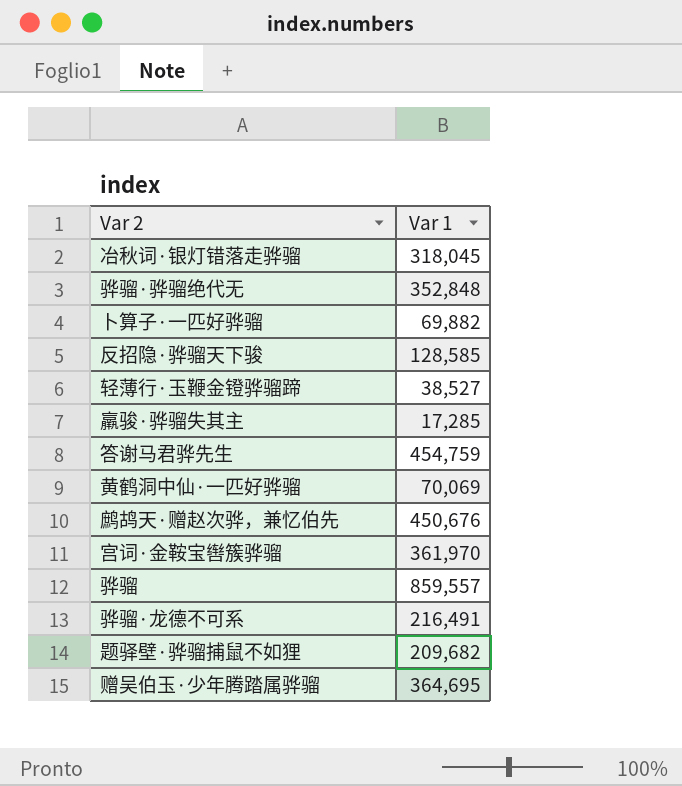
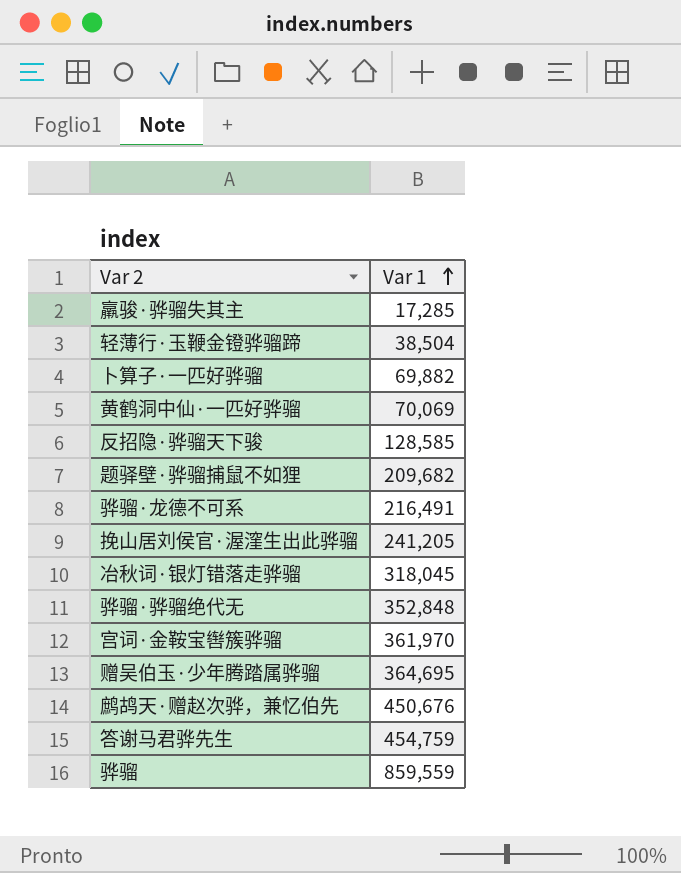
row order: none -> Var 1 ascending
轻薄行·玉鞭金镫骅骝蹄 | Var 1: 38,527 -> 38,504
row 挽山居刘侯官·渥漥生出此骅骝: none -> 241,205
骅骝 | Var 1: 859,557 -> 859,559

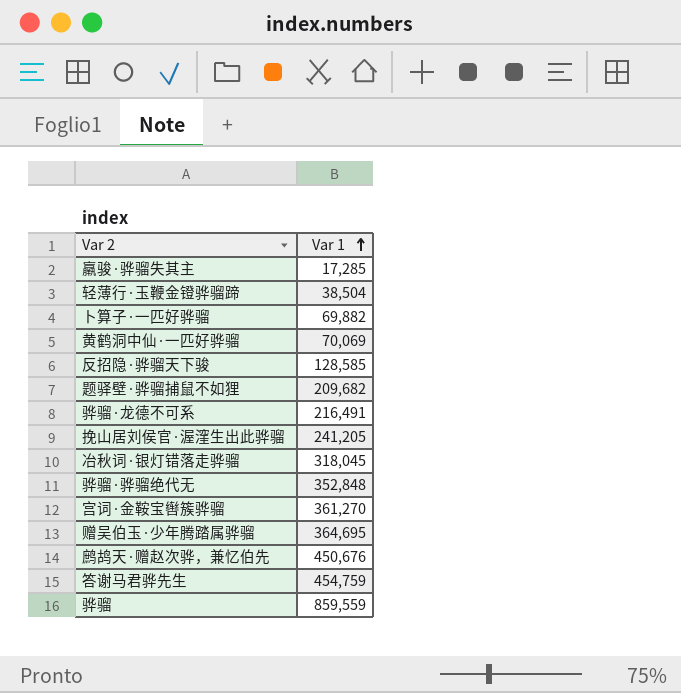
宫词·金鞍宝辔簇骅骝 | Var 1: 361,970 -> 361,270

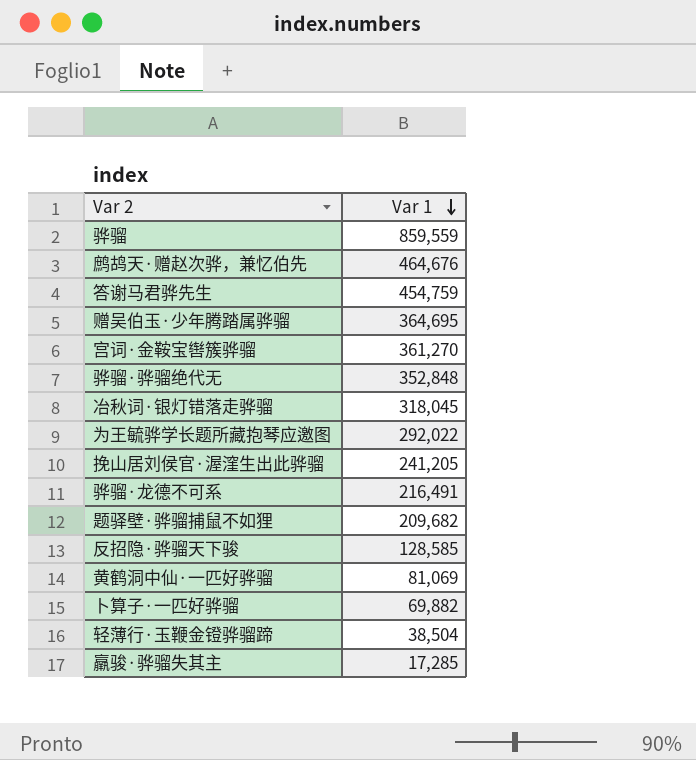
row order: Var 1 ascending -> Var 1 descending
鹧鸪天·赠赵次骅，兼忆伯先 | Var 1: 450,676 -> 464,676
row 为王毓骅学长题所藏抱琴应邀图: none -> 292,022
黄鹤洞中仙·一匹好骅骝 | Var 1: 70,069 -> 81,069

